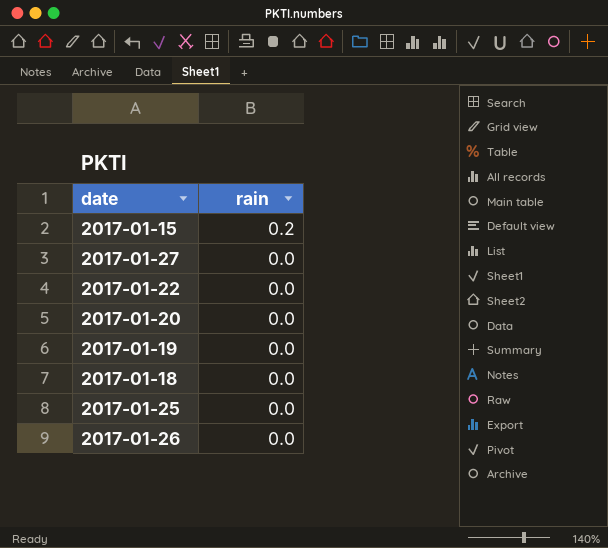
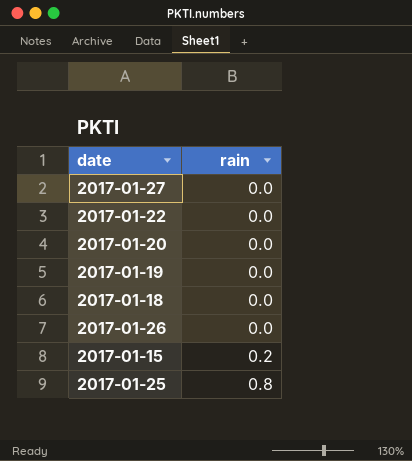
row order: rain descending -> rain ascending
2017-01-25 | rain: 0.0 -> 0.8

